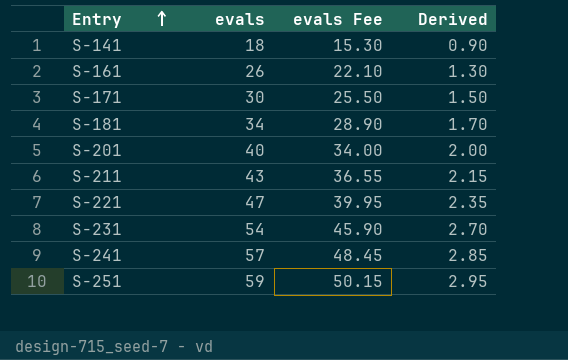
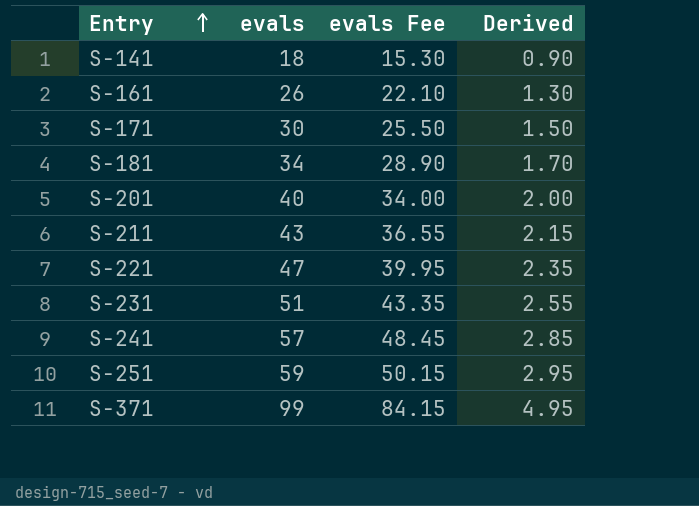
S-231 | evals: 54 -> 51
S-231 | evals Fee: 45.90 -> 43.35
S-231 | Derived: 2.70 -> 2.55
row S-371: none -> 99 | 84.15 | 4.95

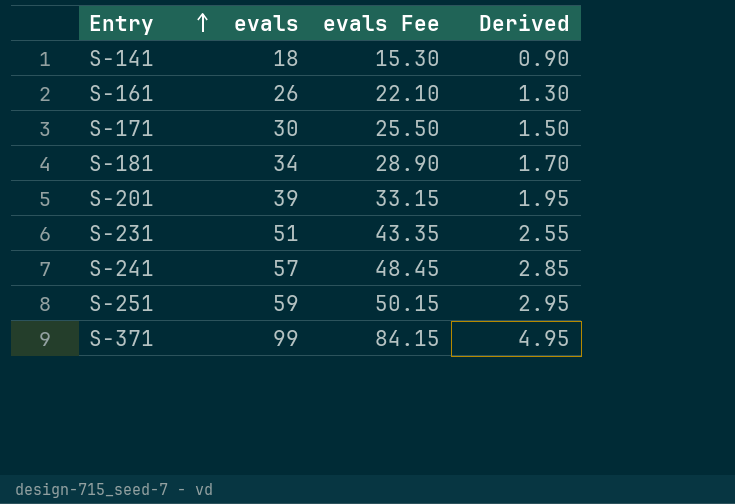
row S-211: 43 | 36.55 | 2.15 -> none
row S-221: 47 | 39.95 | 2.35 -> none
S-201 | evals: 40 -> 39
S-201 | evals Fee: 34.00 -> 33.15
S-201 | Derived: 2.00 -> 1.95

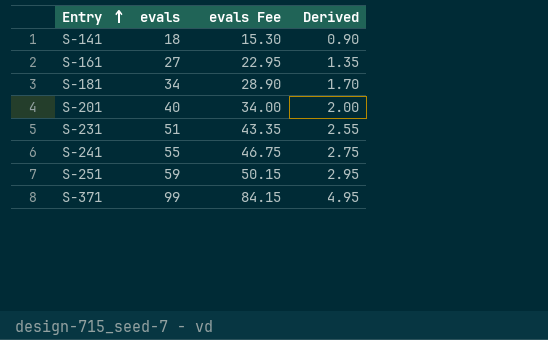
row S-171: 30 | 25.50 | 1.50 -> none
S-161 | evals: 26 -> 27
S-161 | evals Fee: 22.10 -> 22.95
S-161 | Derived: 1.30 -> 1.35
S-201 | evals: 39 -> 40
S-201 | evals Fee: 33.15 -> 34.00
S-201 | Derived: 1.95 -> 2.00
S-241 | evals: 57 -> 55
S-241 | evals Fee: 48.45 -> 46.75
S-241 | Derived: 2.85 -> 2.75

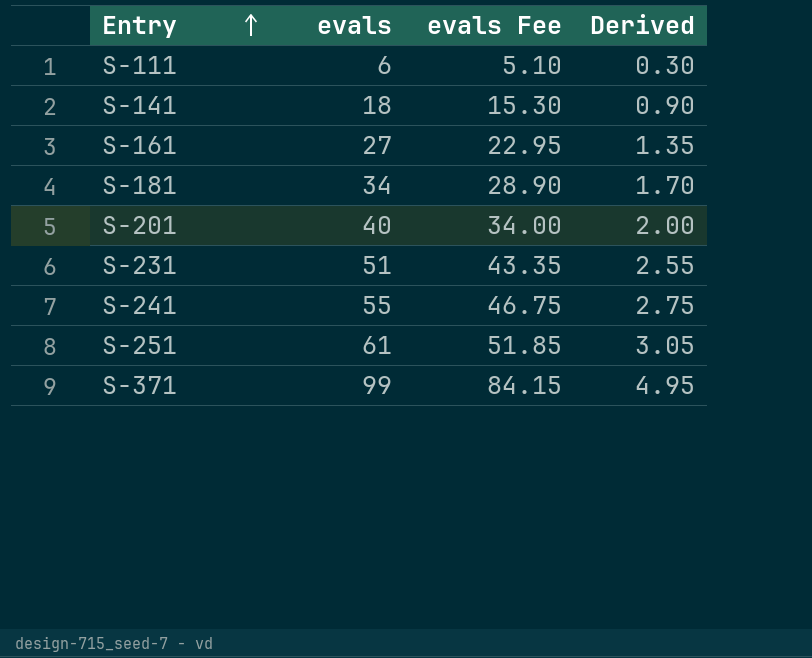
row S-111: none -> 6 | 5.10 | 0.30
S-251 | evals: 59 -> 61
S-251 | evals Fee: 50.15 -> 51.85
S-251 | Derived: 2.95 -> 3.05

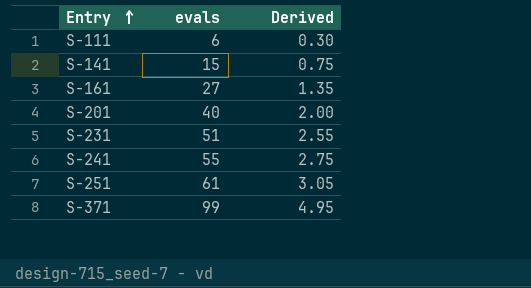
column evals Fee | formula: [evals] * 0.85 -> none
row S-181: 34 | 28.90 | 1.70 -> none
S-141 | evals: 18 -> 15
S-141 | Derived: 0.90 -> 0.75

